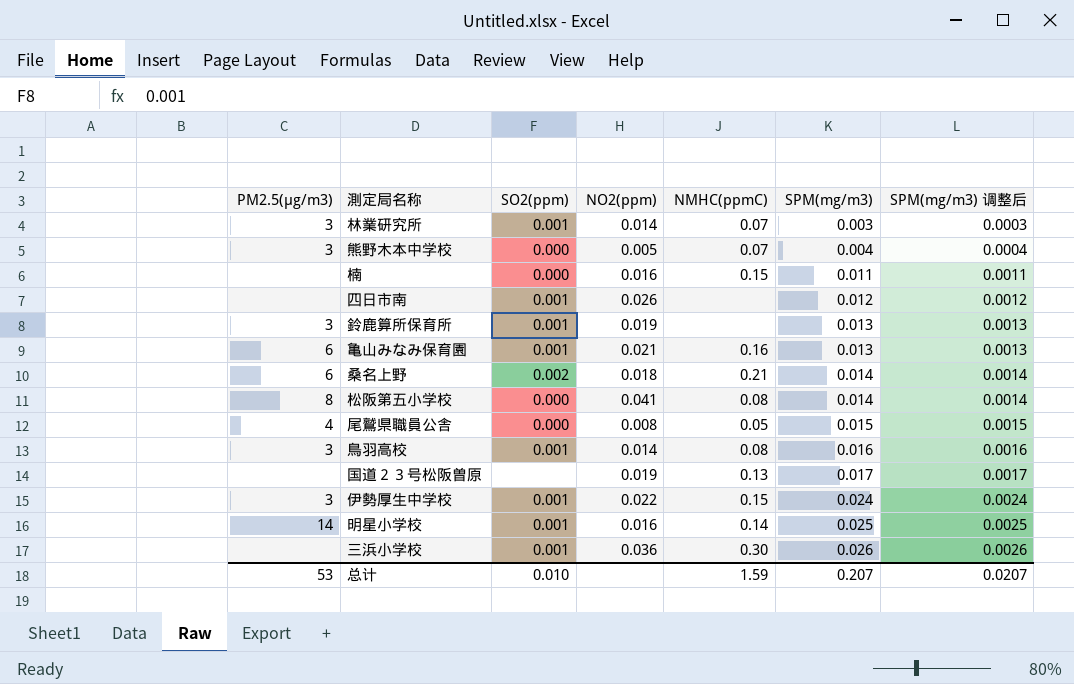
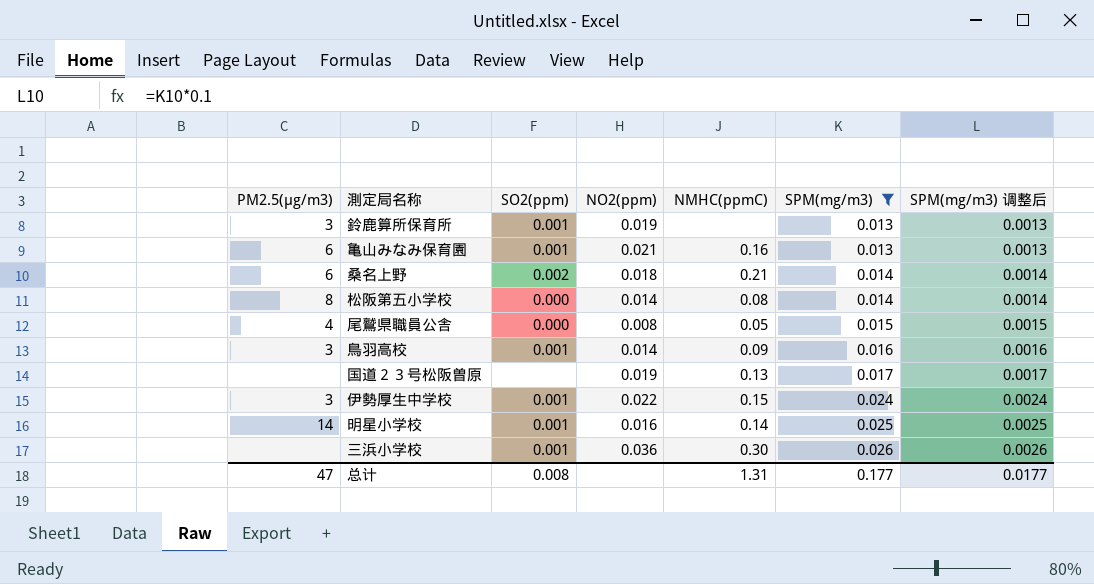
filter: none -> SPM(mg/m3) >= 0.013
松阪第五小学校 | NO2(ppm): 0.041 -> 0.014
鳥羽高校 | NMHC(ppmC): 0.08 -> 0.09
总计 | PM2.5(μg/m3): 53 -> 47
总计 | SO2(ppm): 0.010 -> 0.008
总计 | NMHC(ppmC): 1.59 -> 1.31
总计 | SPM(mg/m3): 0.207 -> 0.177
总计 | SPM(mg/m3) 调整后: 0.0207 -> 0.0177

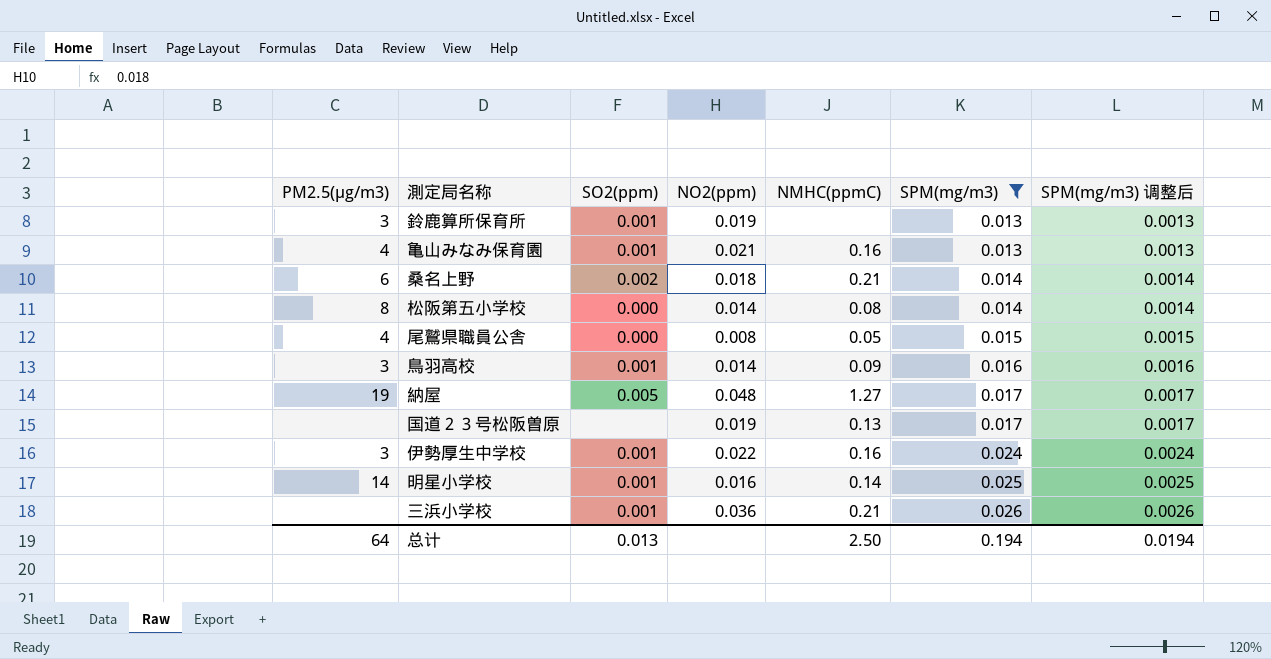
亀山みなみ保育園 | PM2.5(μg/m3): 6 -> 4
row 納屋: none -> 19 | 0.005 | 0.048 | 1.27 | 0.017 | 0.0017
伊勢厚生中学校 | NMHC(ppmC): 0.15 -> 0.16
三浜小学校 | NMHC(ppmC): 0.30 -> 0.21
总计 | PM2.5(μg/m3): 47 -> 64
总计 | SO2(ppm): 0.008 -> 0.013
总计 | NMHC(ppmC): 1.31 -> 2.50
总计 | SPM(mg/m3): 0.177 -> 0.194
总计 | SPM(mg/m3) 调整后: 0.0177 -> 0.0194

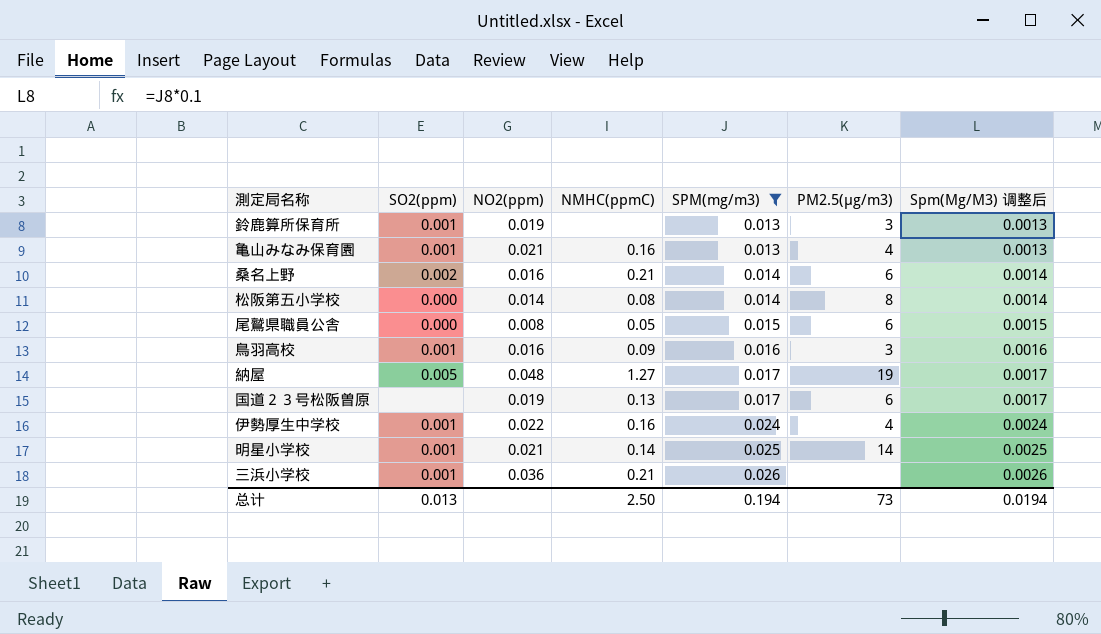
column PM2.5(μg/m3) | position: 1 -> 6
column name: SPM(mg/m3) 调整后 -> Spm(Mg/M3) 调整后
桑名上野 | NO2(ppm): 0.018 -> 0.016
尾鷲県職員公舎 | PM2.5(μg/m3): 4 -> 6
鳥羽高校 | NO2(ppm): 0.014 -> 0.016
国道２３号松阪曽原 | PM2.5(μg/m3): none -> 6
伊勢厚生中学校 | PM2.5(μg/m3): 3 -> 4
明星小学校 | NO2(ppm): 0.016 -> 0.021
总计 | PM2.5(μg/m3): 64 -> 73

